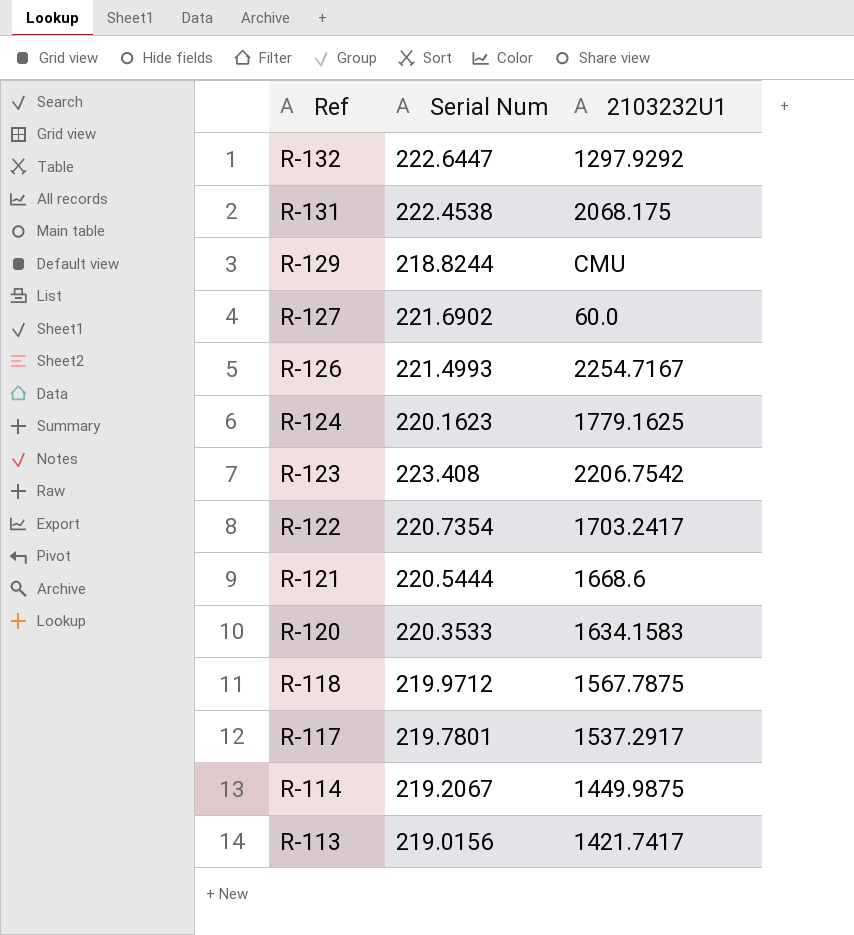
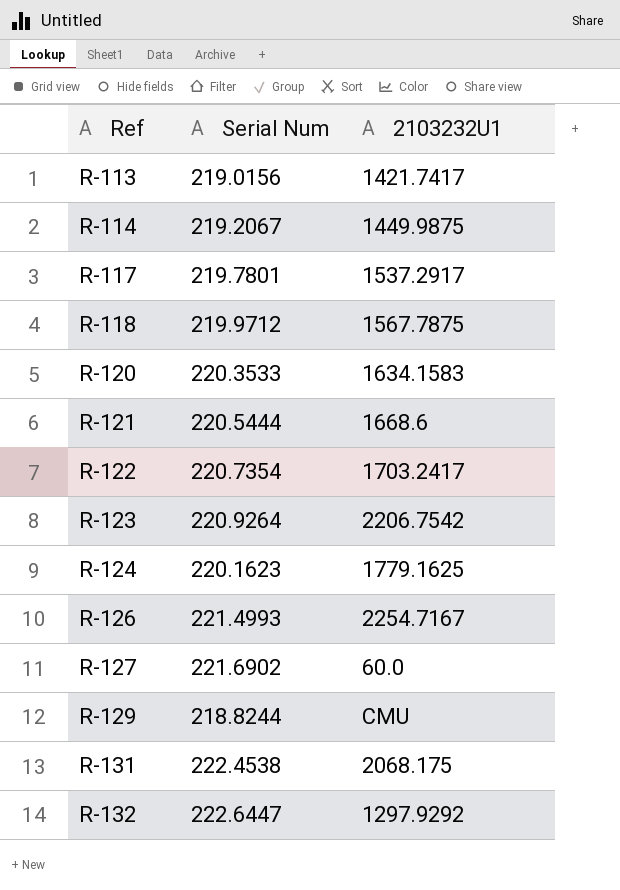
row order: Ref descending -> Ref ascending
R-123 | Serial Num: 223.408 -> 220.9264

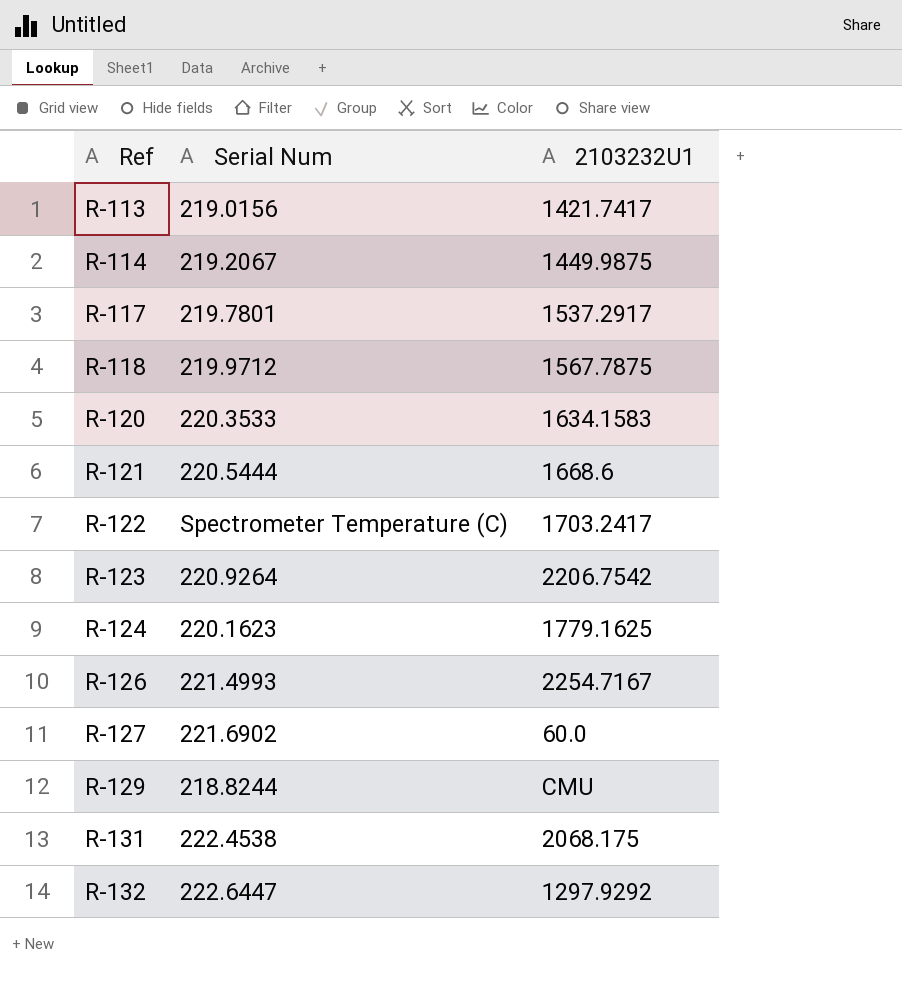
R-122 | Serial Num: 220.7354 -> Spectrometer Temperature (C)

